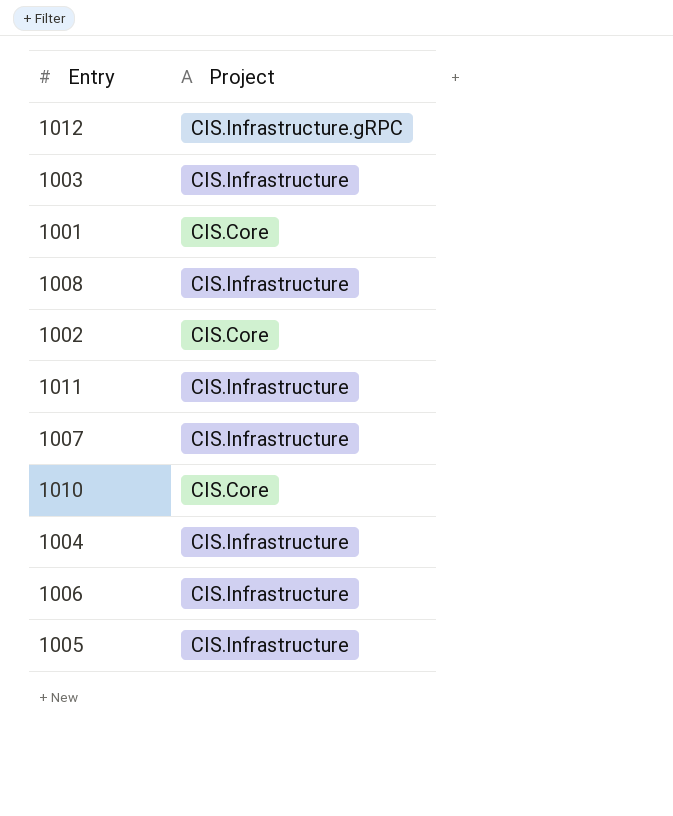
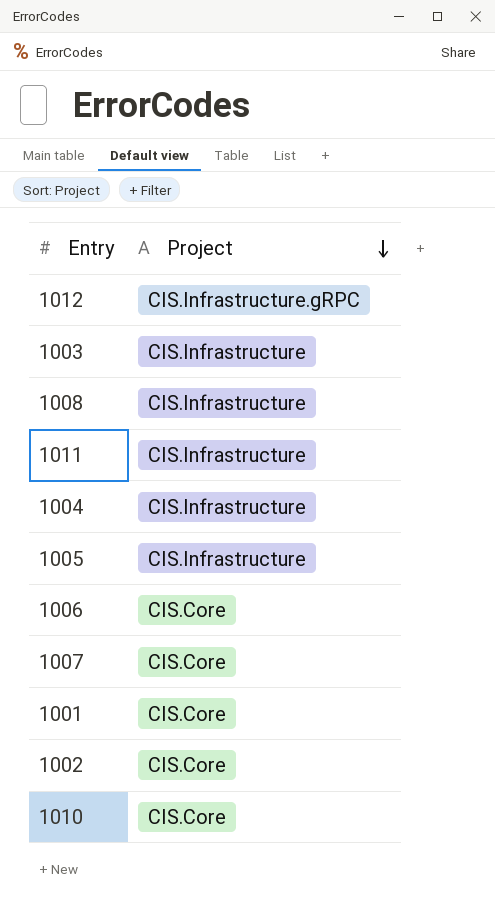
row order: none -> Project descending
1006 | Project: CIS.Infrastructure -> CIS.Core
1007 | Project: CIS.Infrastructure -> CIS.Core

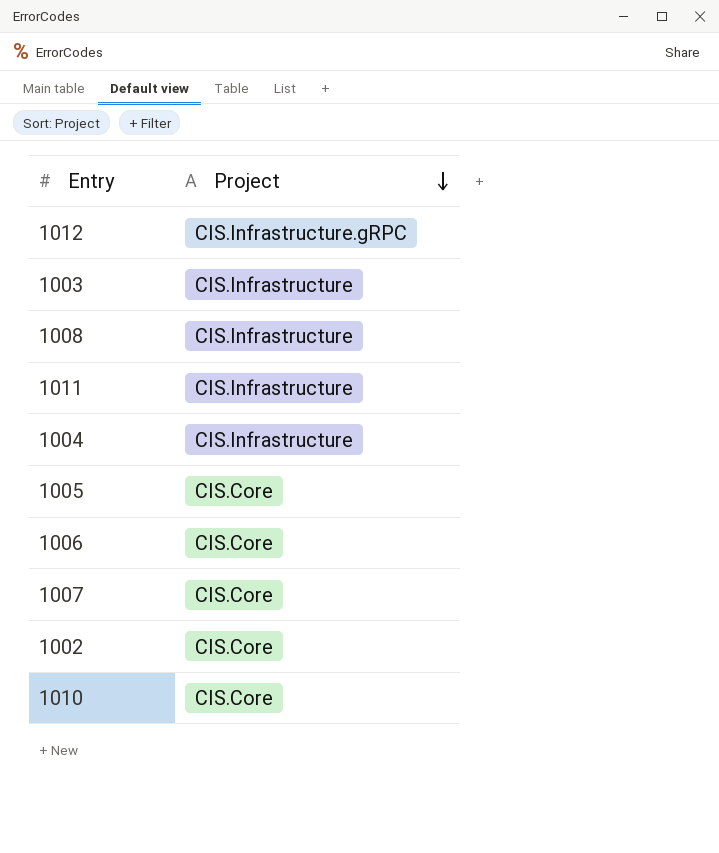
row 1001: CIS.Core -> none
1005 | Project: CIS.Infrastructure -> CIS.Core

